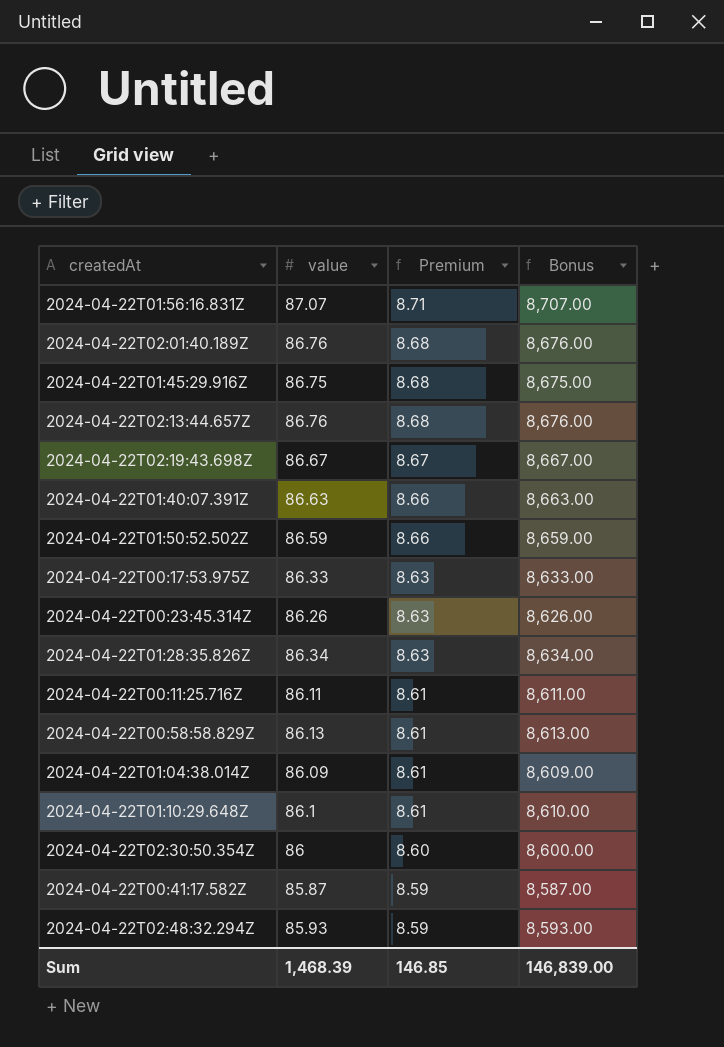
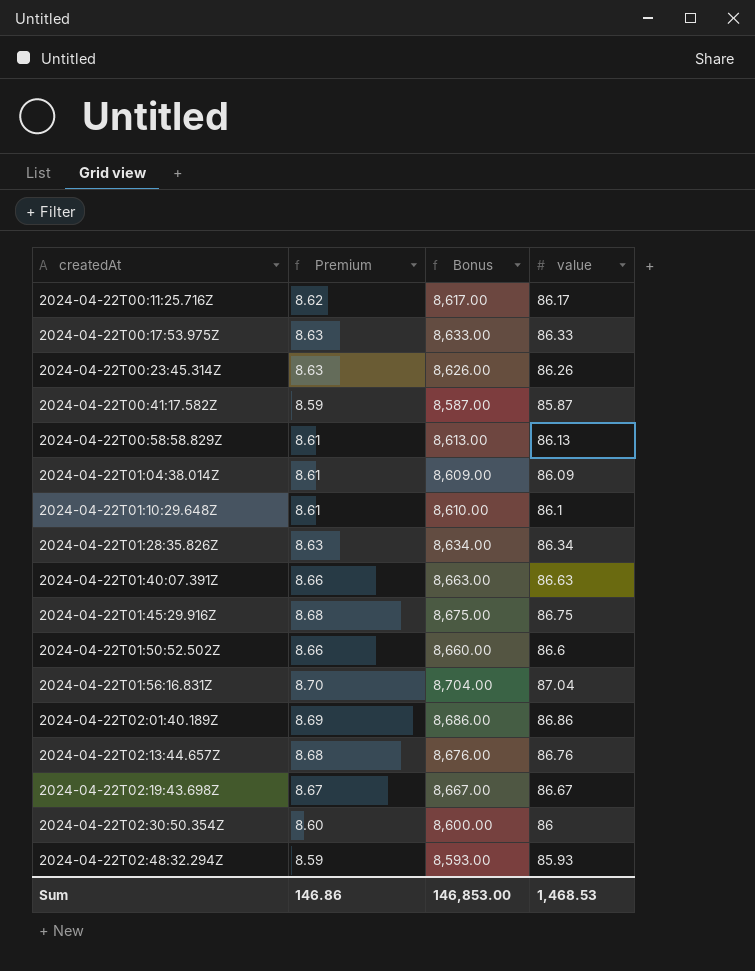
row order: Premium descending -> createdAt ascending
column value | position: 2 -> 4
2024-04-22T00:11:25.716Z | Premium: 8.61 -> 8.62
2024-04-22T00:11:25.716Z | Bonus: 8,611.00 -> 8,617.00
2024-04-22T00:11:25.716Z | value: 86.11 -> 86.17
2024-04-22T01:50:52.502Z | Bonus: 8,659.00 -> 8,660.00
2024-04-22T01:50:52.502Z | value: 86.59 -> 86.6
2024-04-22T01:56:16.831Z | Premium: 8.71 -> 8.70
2024-04-22T01:56:16.831Z | Bonus: 8,707.00 -> 8,704.00
2024-04-22T01:56:16.831Z | value: 87.07 -> 87.04
2024-04-22T02:01:40.189Z | Premium: 8.68 -> 8.69
2024-04-22T02:01:40.189Z | Bonus: 8,676.00 -> 8,686.00
2024-04-22T02:01:40.189Z | value: 86.76 -> 86.86
Sum | Premium: 146.85 -> 146.86
Sum | Bonus: 146,839.00 -> 146,853.00
Sum | value: 1,468.39 -> 1,468.53

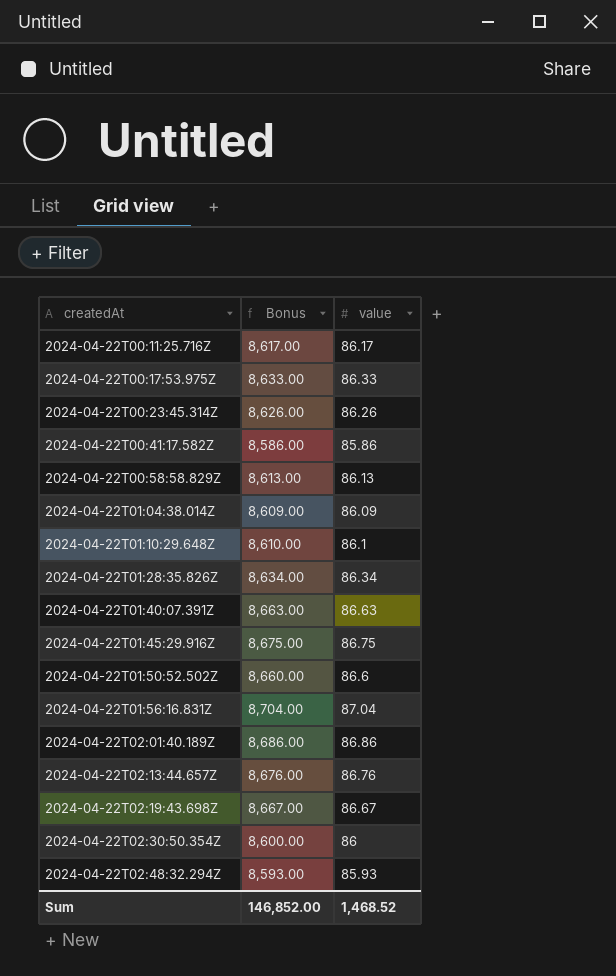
column Premium | formula: [value] * 0.1 -> none
2024-04-22T00:41:17.582Z | Bonus: 8,587.00 -> 8,586.00
2024-04-22T00:41:17.582Z | value: 85.87 -> 85.86
Sum | Bonus: 146,853.00 -> 146,852.00
Sum | value: 1,468.53 -> 1,468.52

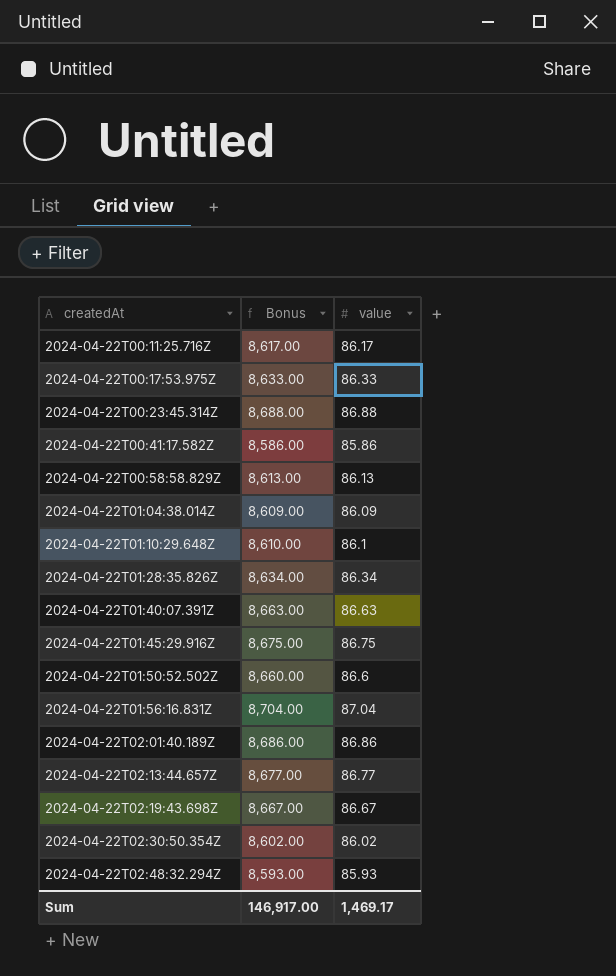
2024-04-22T00:23:45.314Z | Bonus: 8,626.00 -> 8,688.00
2024-04-22T00:23:45.314Z | value: 86.26 -> 86.88
2024-04-22T02:13:44.657Z | Bonus: 8,676.00 -> 8,677.00
2024-04-22T02:13:44.657Z | value: 86.76 -> 86.77
2024-04-22T02:30:50.354Z | Bonus: 8,600.00 -> 8,602.00
2024-04-22T02:30:50.354Z | value: 86 -> 86.02
Sum | Bonus: 146,852.00 -> 146,917.00
Sum | value: 1,468.52 -> 1,469.17

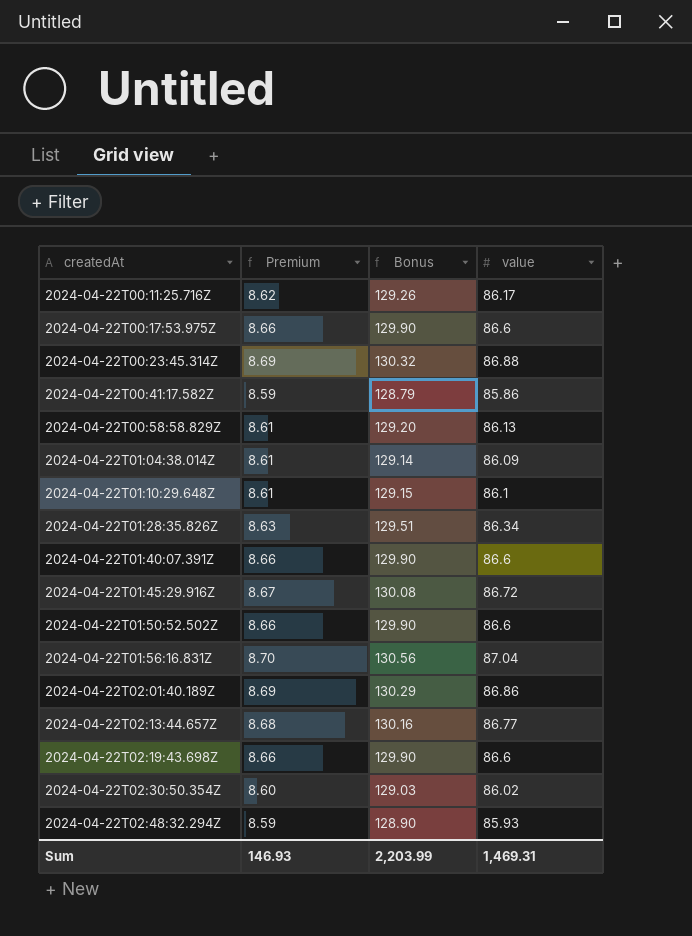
column Premium | formula: none -> [value] * 0.1
column Bonus | formula: [value] * 100 -> [value] * 1.5
2024-04-22T00:17:53.975Z | value: 86.33 -> 86.6
2024-04-22T01:40:07.391Z | value: 86.63 -> 86.6
2024-04-22T01:45:29.916Z | value: 86.75 -> 86.72
2024-04-22T02:19:43.698Z | value: 86.67 -> 86.6
Sum | Bonus: 146,917.00 -> 2,203.99
Sum | value: 1,469.17 -> 1,469.31

